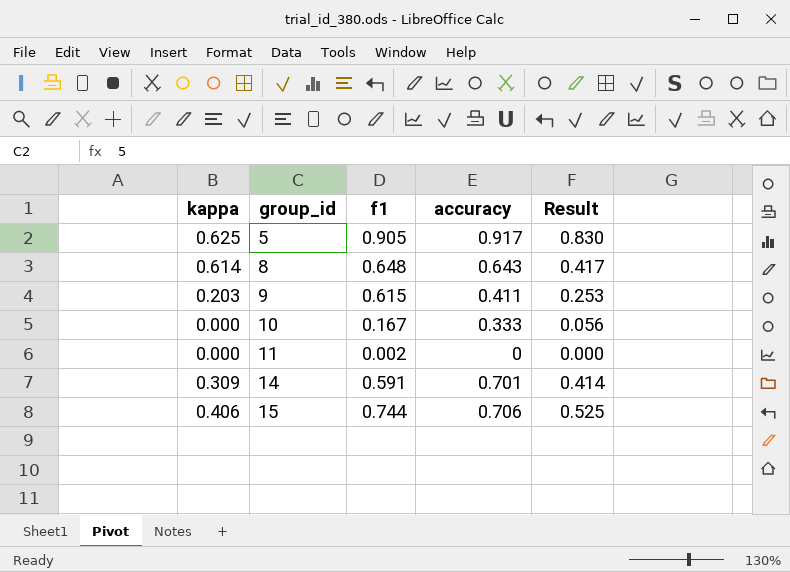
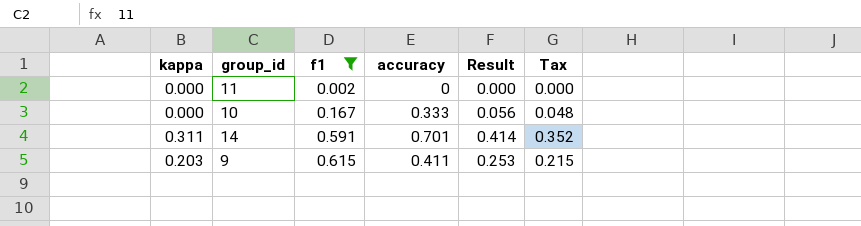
filter: none -> f1 <= 0.615
row order: group_id ascending -> f1 ascending
column Tax | formula: none -> [Result] * 0.85
14 | kappa: 0.309 -> 0.311

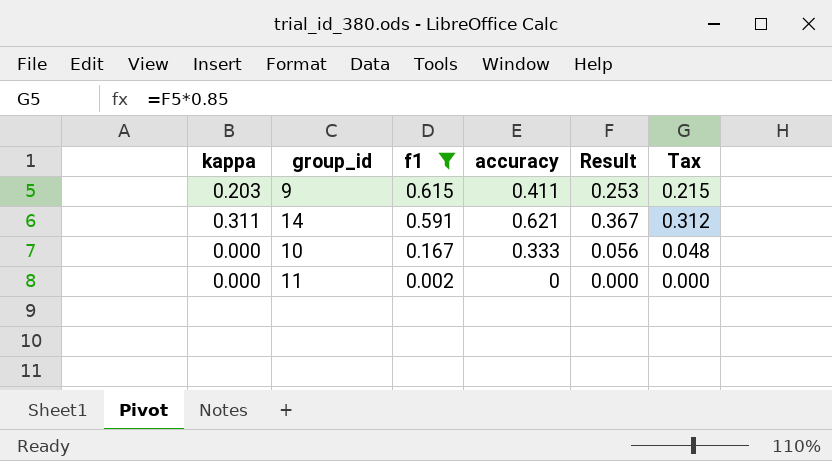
row order: f1 ascending -> f1 descending
14 | accuracy: 0.701 -> 0.621
14 | Result: 0.414 -> 0.367
14 | Tax: 0.352 -> 0.312

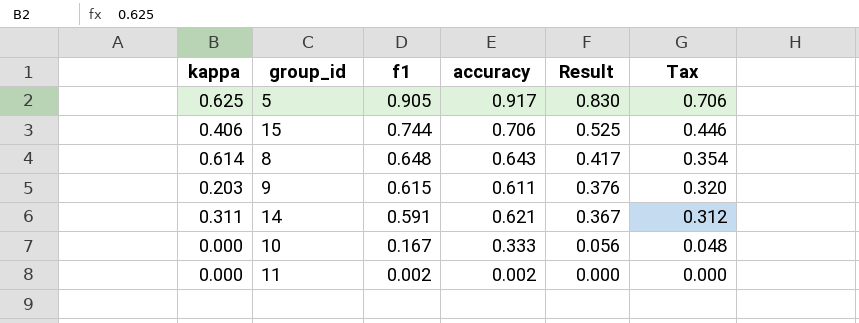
filter: f1 <= 0.615 -> none
9 | accuracy: 0.411 -> 0.611
9 | Result: 0.253 -> 0.376
9 | Tax: 0.215 -> 0.320
11 | accuracy: 0 -> 0.002

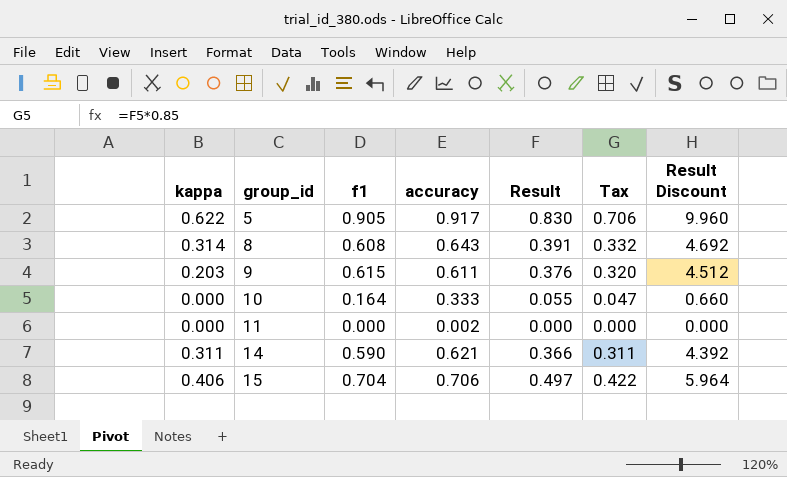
row order: f1 descending -> group_id ascending
column Result Discount | formula: none -> [Result] * 12
5 | kappa: 0.625 -> 0.622
8 | kappa: 0.614 -> 0.314
8 | f1: 0.648 -> 0.608
8 | Result: 0.417 -> 0.391
8 | Tax: 0.354 -> 0.332
10 | f1: 0.167 -> 0.164
10 | Result: 0.056 -> 0.055
10 | Tax: 0.048 -> 0.047
11 | f1: 0.002 -> 0.000
14 | f1: 0.591 -> 0.590
14 | Result: 0.367 -> 0.366
14 | Tax: 0.312 -> 0.311
15 | f1: 0.744 -> 0.704
15 | Result: 0.525 -> 0.497
15 | Tax: 0.446 -> 0.422

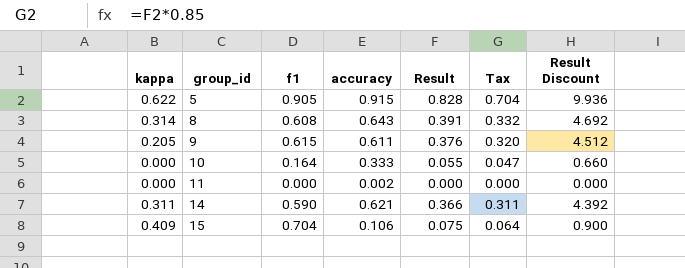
5 | accuracy: 0.917 -> 0.915
5 | Result: 0.830 -> 0.828
5 | Tax: 0.706 -> 0.704
5 | Result Discount: 9.960 -> 9.936
9 | kappa: 0.203 -> 0.205
15 | kappa: 0.406 -> 0.409
15 | accuracy: 0.706 -> 0.106
15 | Result: 0.497 -> 0.075
15 | Tax: 0.422 -> 0.064
15 | Result Discount: 5.964 -> 0.900

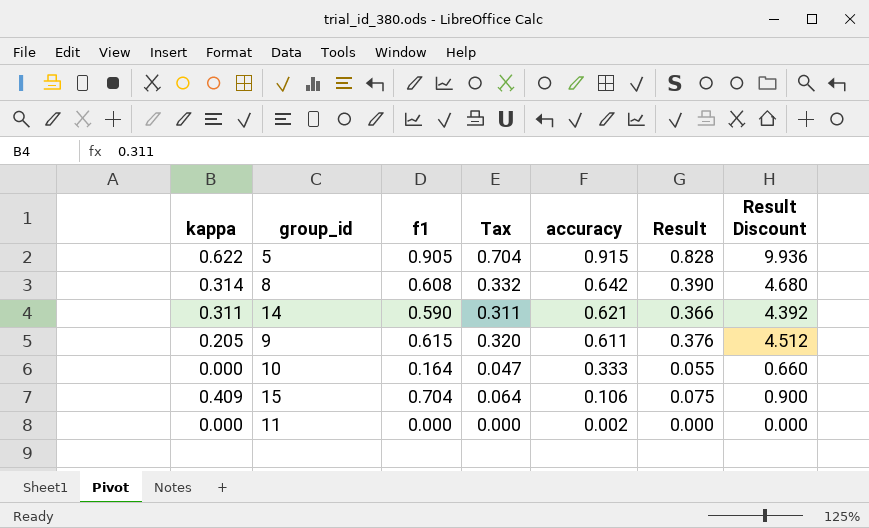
row order: group_id ascending -> accuracy descending
column Tax | position: 6 -> 4
8 | accuracy: 0.643 -> 0.642
8 | Result: 0.391 -> 0.390
8 | Result Discount: 4.692 -> 4.680

